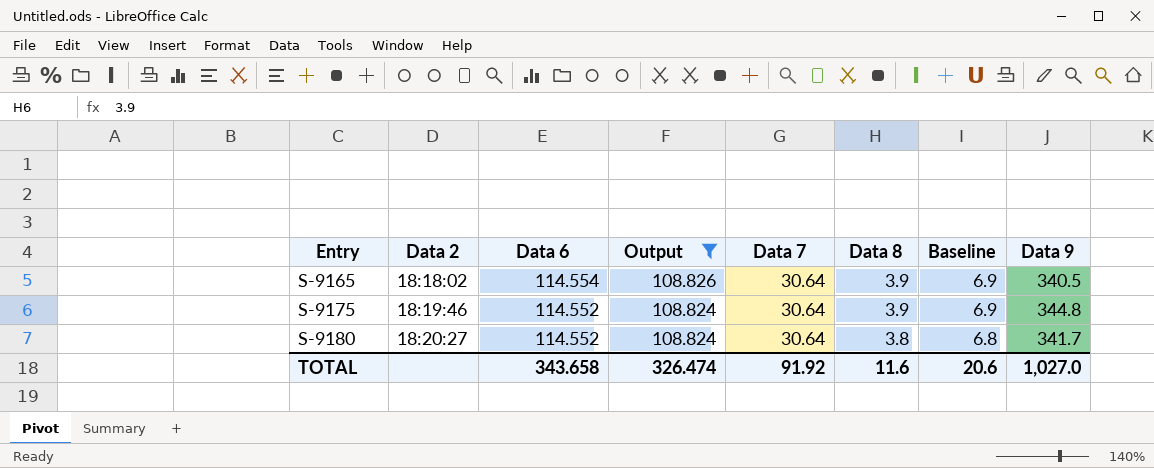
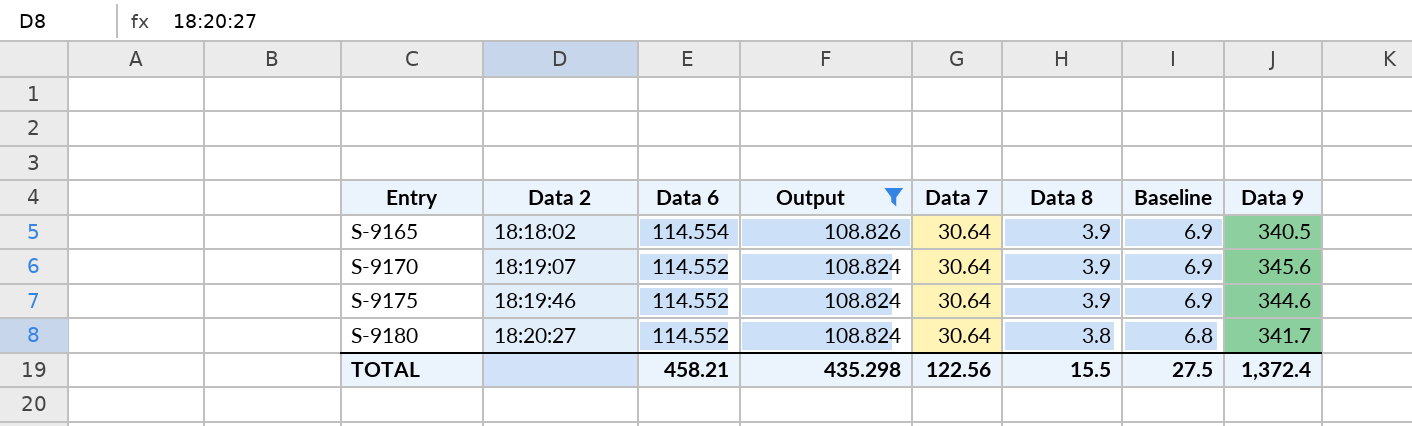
row S-9170: none -> 18:19:07 | 114.552 | 108.824 | 30.64 | 3.9 | 6.9 | 345.6
S-9175 | Data 9: 344.8 -> 344.6
TOTAL | Data 6: 343.658 -> 458.21
TOTAL | Output: 326.474 -> 435.298
TOTAL | Data 7: 91.92 -> 122.56
TOTAL | Data 8: 11.6 -> 15.5
TOTAL | Baseline: 20.6 -> 27.5
TOTAL | Data 9: 1,027.0 -> 1,372.4

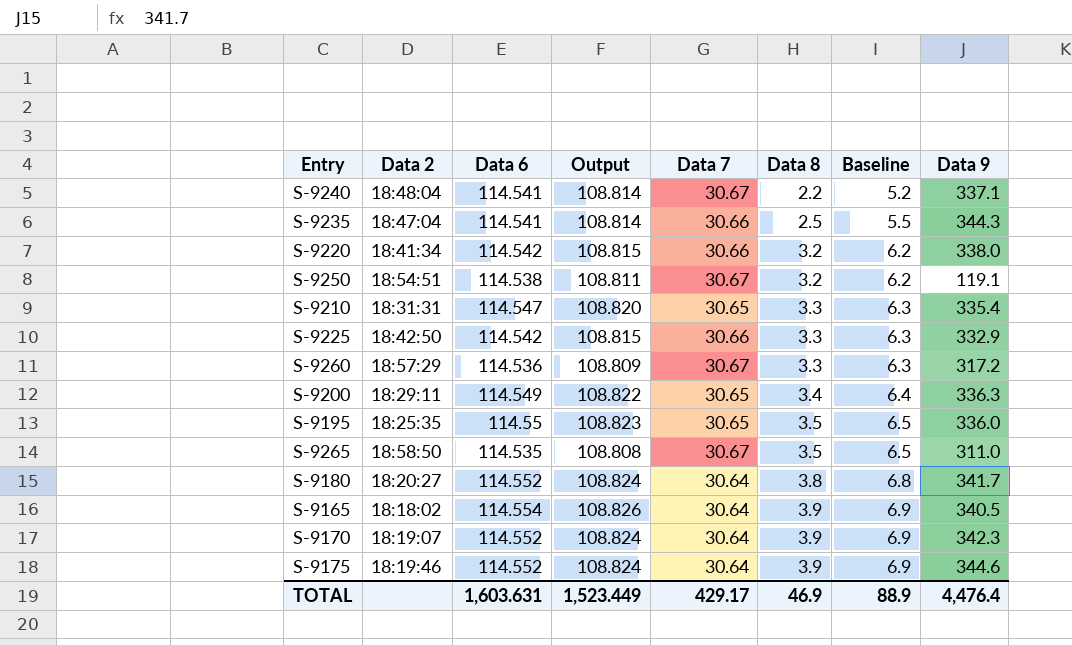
filter: Output >= 108.824 -> none
row order: Entry ascending -> Data 8 ascending
S-9170 | Data 9: 345.6 -> 342.3
TOTAL | Data 6: 458.21 -> 1,603.631
TOTAL | Output: 435.298 -> 1,523.449
TOTAL | Data 7: 122.56 -> 429.17
TOTAL | Data 8: 15.5 -> 46.9
TOTAL | Baseline: 27.5 -> 88.9
TOTAL | Data 9: 1,372.4 -> 4,476.4

